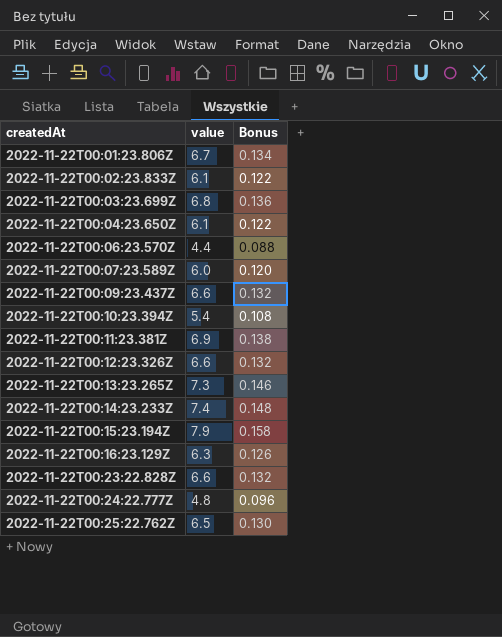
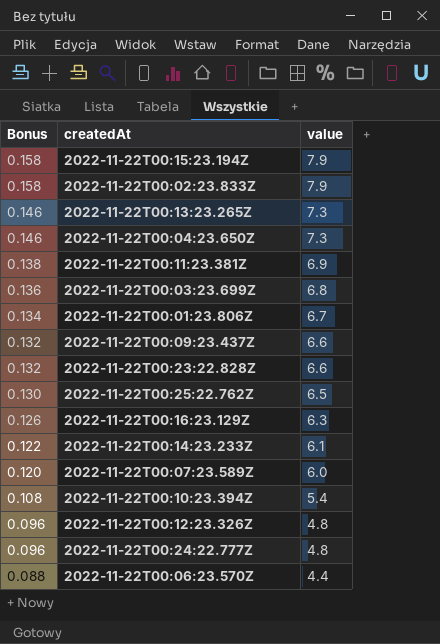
row order: createdAt ascending -> Bonus descending
column Bonus | position: 3 -> 1
2022-11-22T00:02:23.833Z | Bonus: 0.122 -> 0.158
2022-11-22T00:02:23.833Z | value: 6.1 -> 7.9
2022-11-22T00:04:23.650Z | Bonus: 0.122 -> 0.146
2022-11-22T00:04:23.650Z | value: 6.1 -> 7.3
2022-11-22T00:14:23.233Z | Bonus: 0.148 -> 0.122
2022-11-22T00:14:23.233Z | value: 7.4 -> 6.1
2022-11-22T00:12:23.326Z | Bonus: 0.132 -> 0.096
2022-11-22T00:12:23.326Z | value: 6.6 -> 4.8

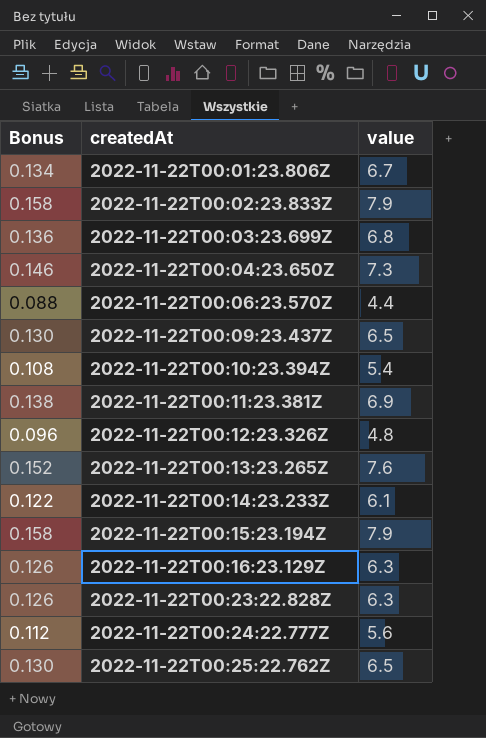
row order: Bonus descending -> createdAt ascending
row 2022-11-22T00:07:23.589Z: 0.120 | 6.0 -> none
2022-11-22T00:09:23.437Z | Bonus: 0.132 -> 0.130
2022-11-22T00:09:23.437Z | value: 6.6 -> 6.5
2022-11-22T00:13:23.265Z | Bonus: 0.146 -> 0.152
2022-11-22T00:13:23.265Z | value: 7.3 -> 7.6
2022-11-22T00:23:22.828Z | Bonus: 0.132 -> 0.126
2022-11-22T00:23:22.828Z | value: 6.6 -> 6.3
2022-11-22T00:24:22.777Z | Bonus: 0.096 -> 0.112
2022-11-22T00:24:22.777Z | value: 4.8 -> 5.6

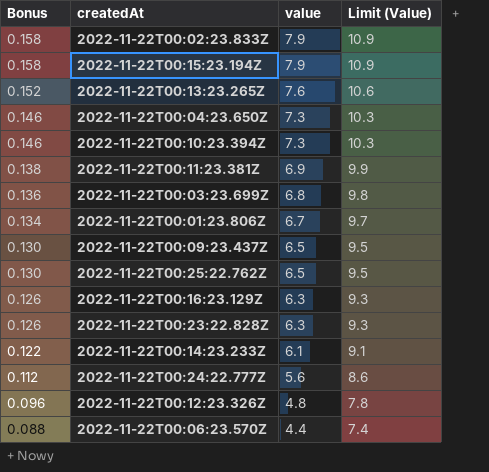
row order: createdAt ascending -> Bonus descending
column Limit (Value) | formula: none -> [value] + 3
2022-11-22T00:10:23.394Z | Bonus: 0.108 -> 0.146
2022-11-22T00:10:23.394Z | value: 5.4 -> 7.3

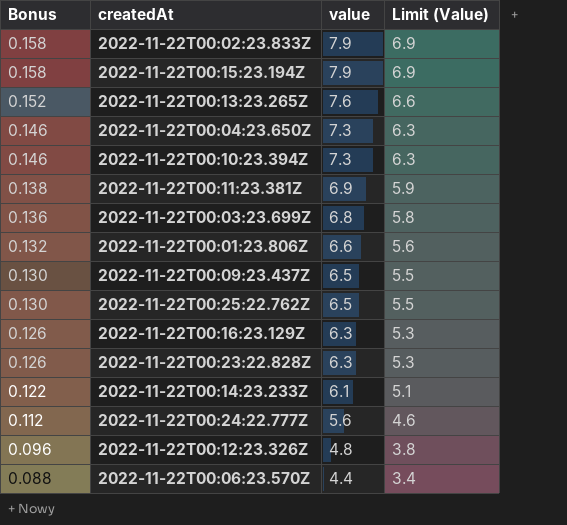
column Limit (Value) | formula: [value] + 3 -> [value] - 1
2022-11-22T00:01:23.806Z | Bonus: 0.134 -> 0.132
2022-11-22T00:01:23.806Z | value: 6.7 -> 6.6

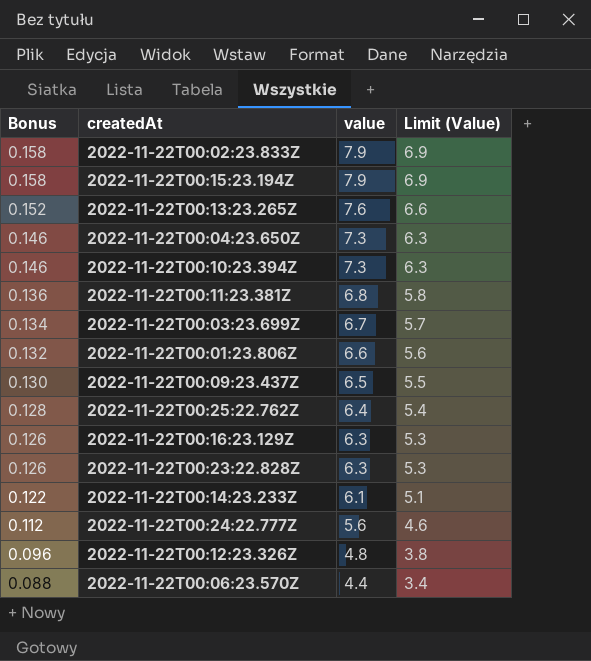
2022-11-22T00:11:23.381Z | Bonus: 0.138 -> 0.136
2022-11-22T00:11:23.381Z | value: 6.9 -> 6.8
2022-11-22T00:11:23.381Z | Limit (Value): 5.9 -> 5.8
2022-11-22T00:03:23.699Z | Bonus: 0.136 -> 0.134
2022-11-22T00:03:23.699Z | value: 6.8 -> 6.7
2022-11-22T00:03:23.699Z | Limit (Value): 5.8 -> 5.7
2022-11-22T00:25:22.762Z | Bonus: 0.130 -> 0.128
2022-11-22T00:25:22.762Z | value: 6.5 -> 6.4
2022-11-22T00:25:22.762Z | Limit (Value): 5.5 -> 5.4

